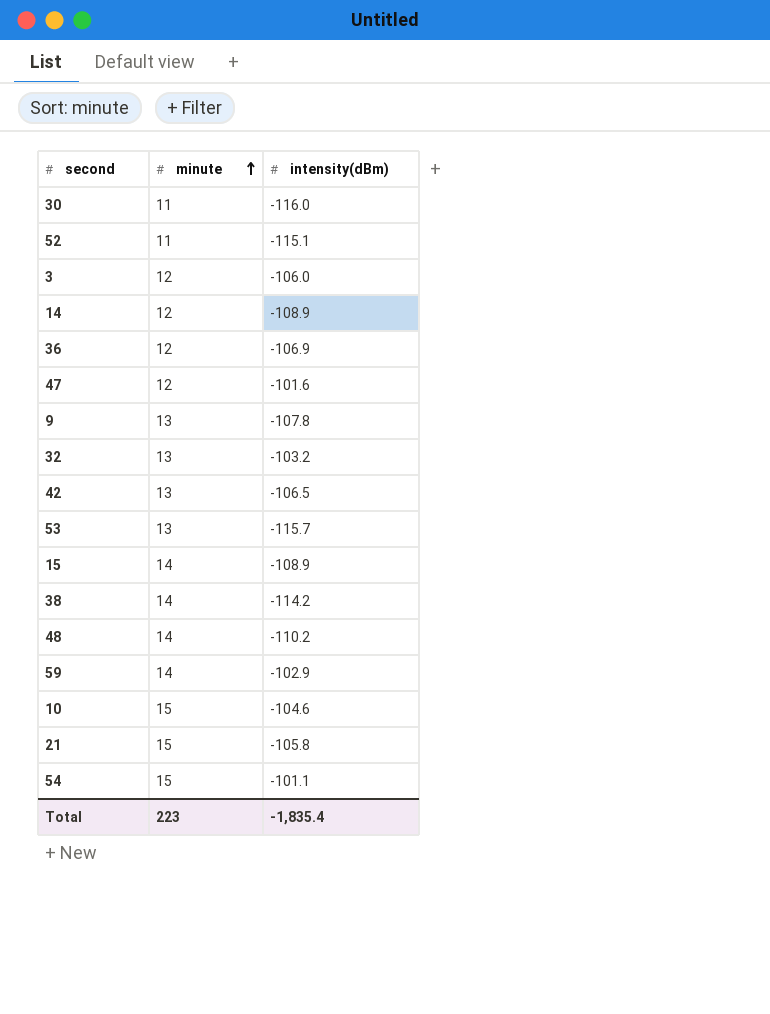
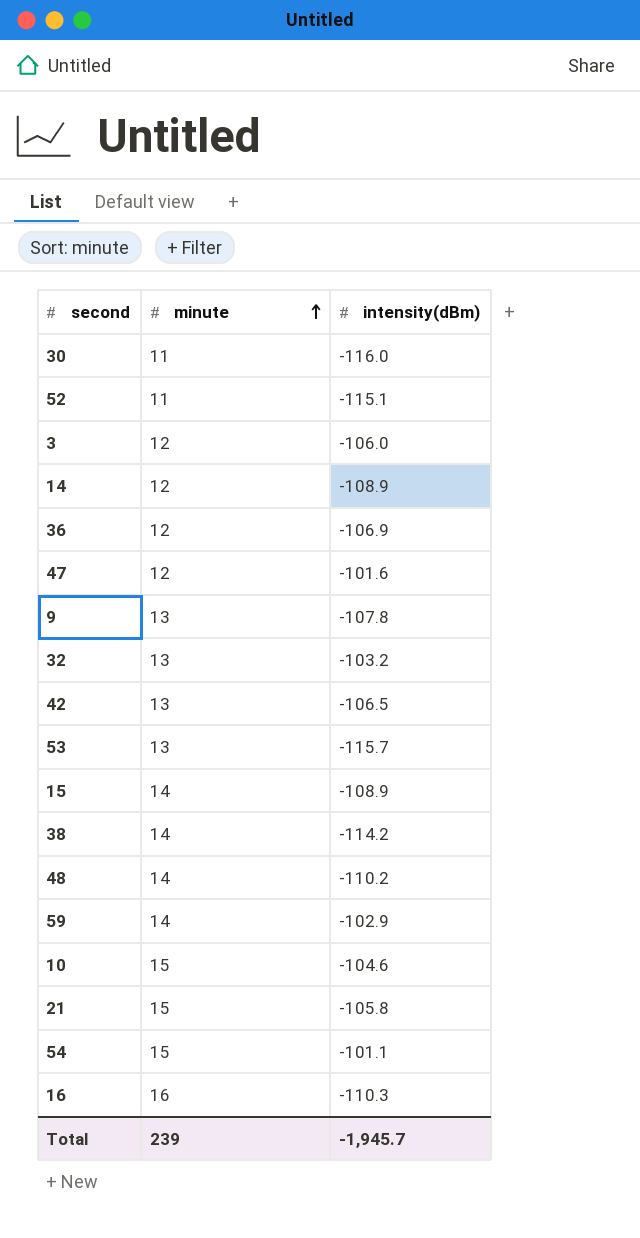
row 16: none -> 16 | -110.3
Total | minute: 223 -> 239
Total | intensity(dBm): -1,835.4 -> -1,945.7

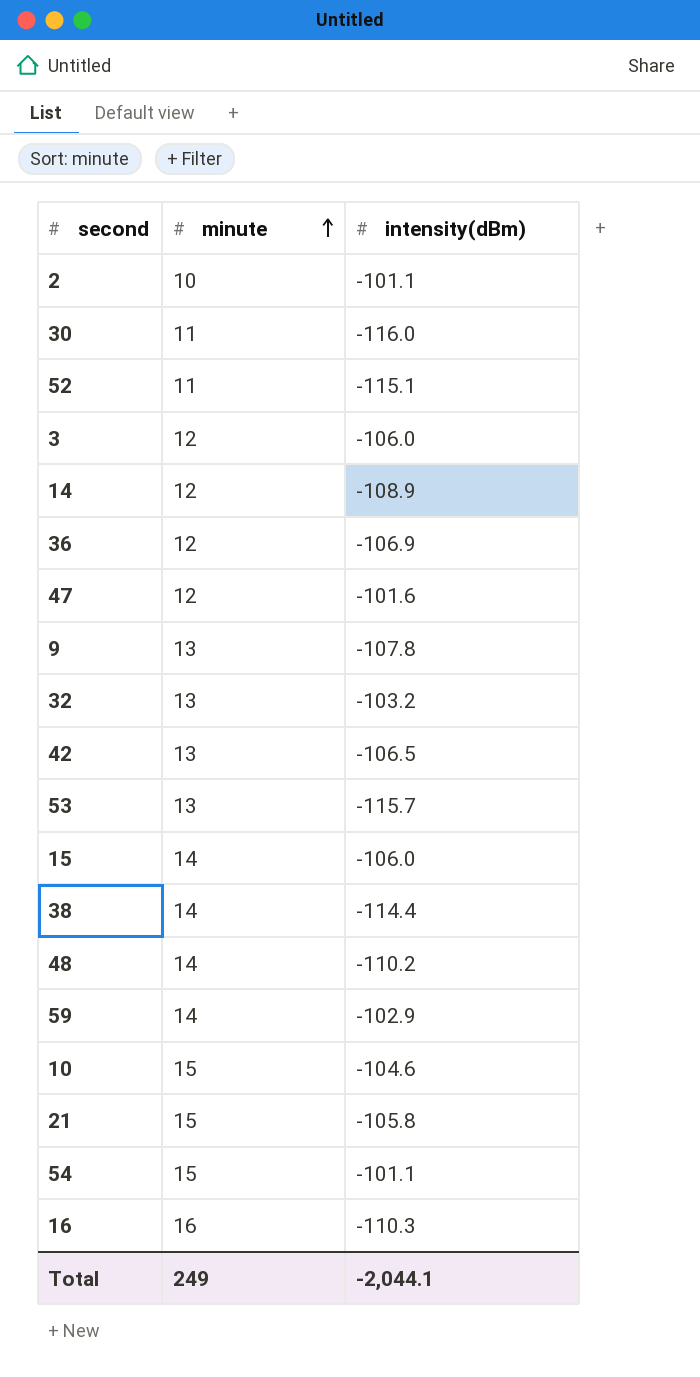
row 2: none -> 10 | -101.1
15 | intensity(dBm): -108.9 -> -106.0
38 | intensity(dBm): -114.2 -> -114.4
Total | minute: 239 -> 249
Total | intensity(dBm): -1,945.7 -> -2,044.1

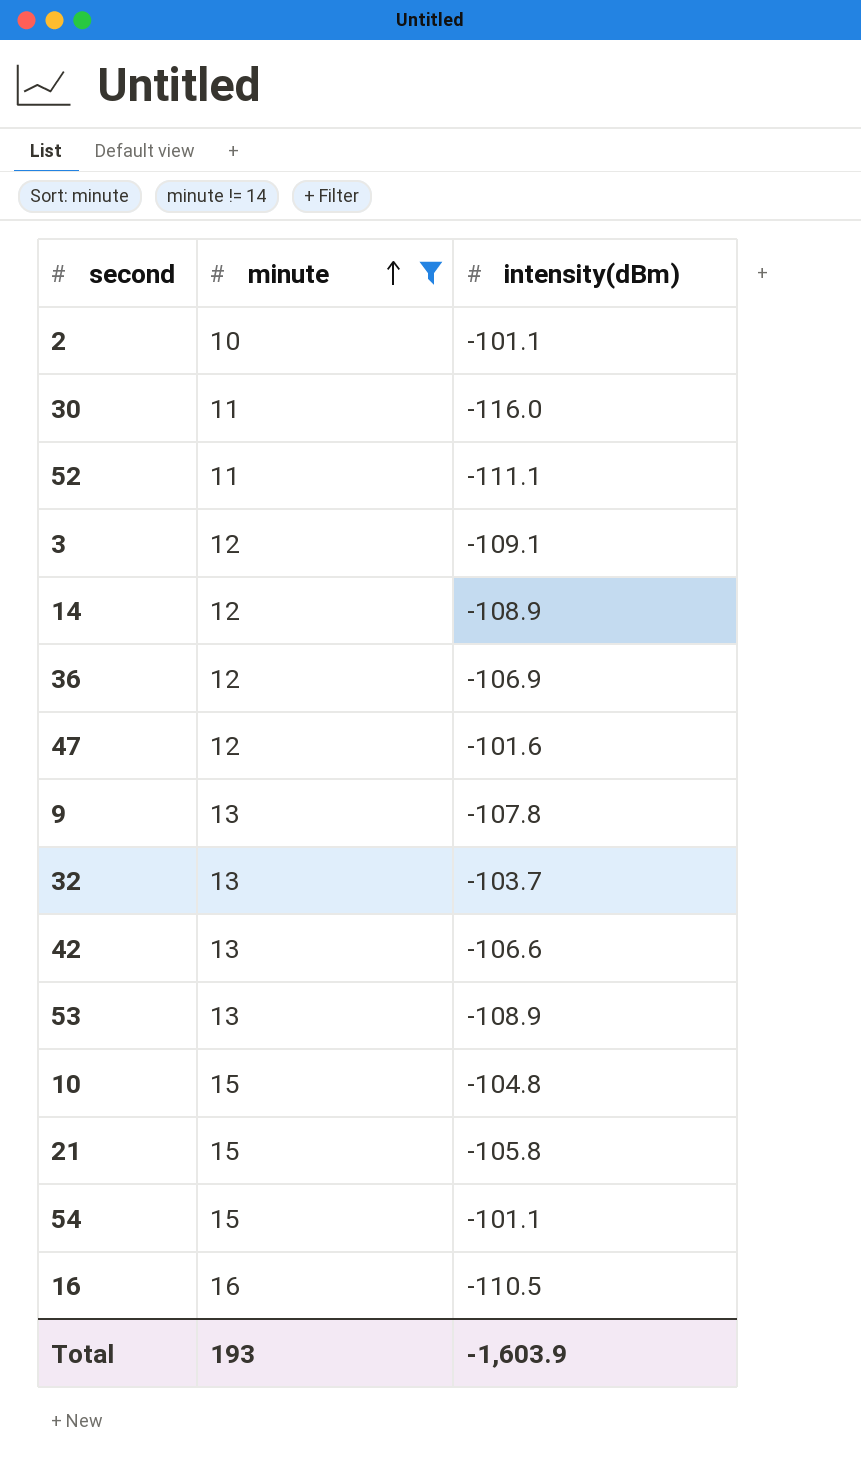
filter: none -> minute != 14
52 | intensity(dBm): -115.1 -> -111.1
3 | intensity(dBm): -106.0 -> -109.1
32 | intensity(dBm): -103.2 -> -103.7
42 | intensity(dBm): -106.5 -> -106.6
53 | intensity(dBm): -115.7 -> -108.9
10 | intensity(dBm): -104.6 -> -104.8
16 | intensity(dBm): -110.3 -> -110.5
Total | minute: 249 -> 193
Total | intensity(dBm): -2,044.1 -> -1,603.9

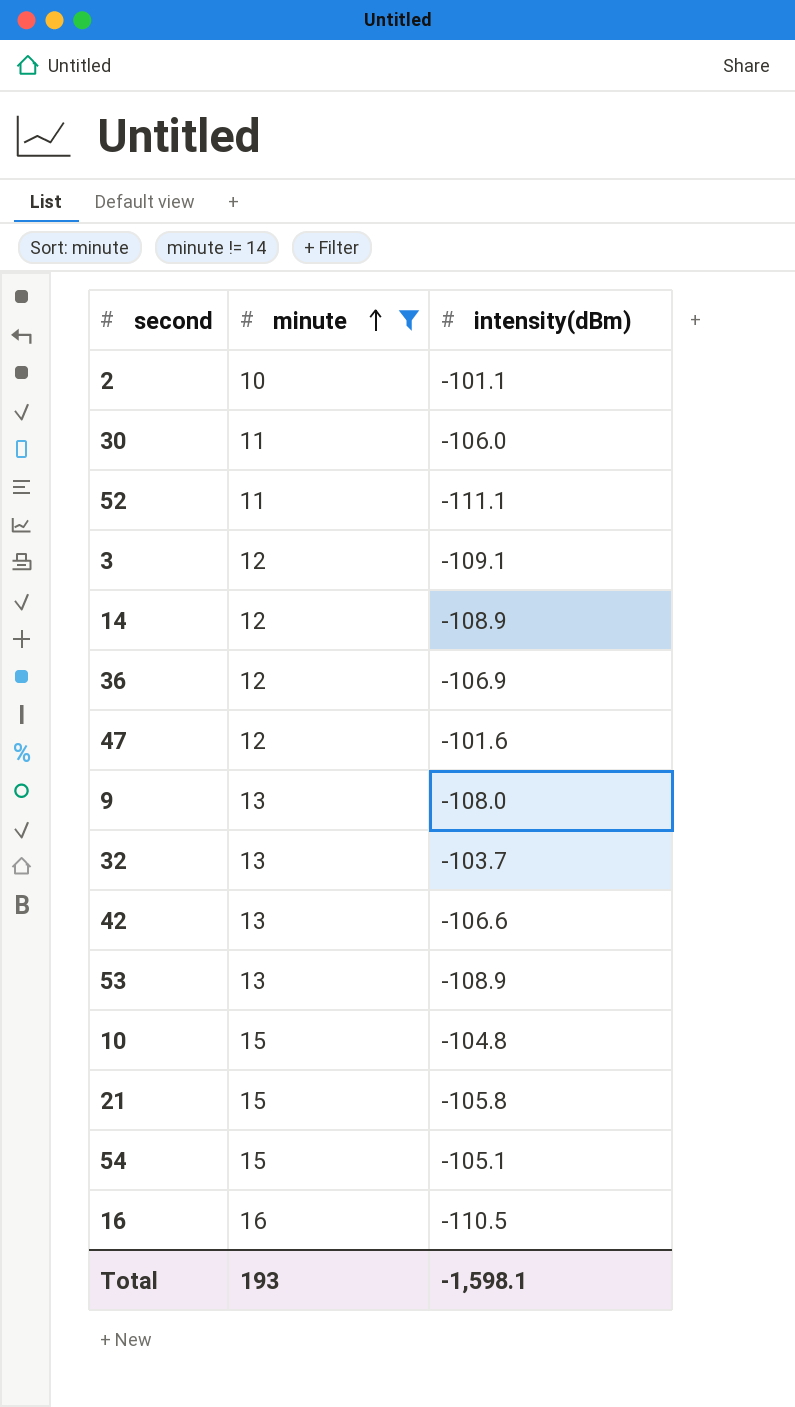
30 | intensity(dBm): -116.0 -> -106.0
9 | intensity(dBm): -107.8 -> -108.0
54 | intensity(dBm): -101.1 -> -105.1
Total | intensity(dBm): -1,603.9 -> -1,598.1

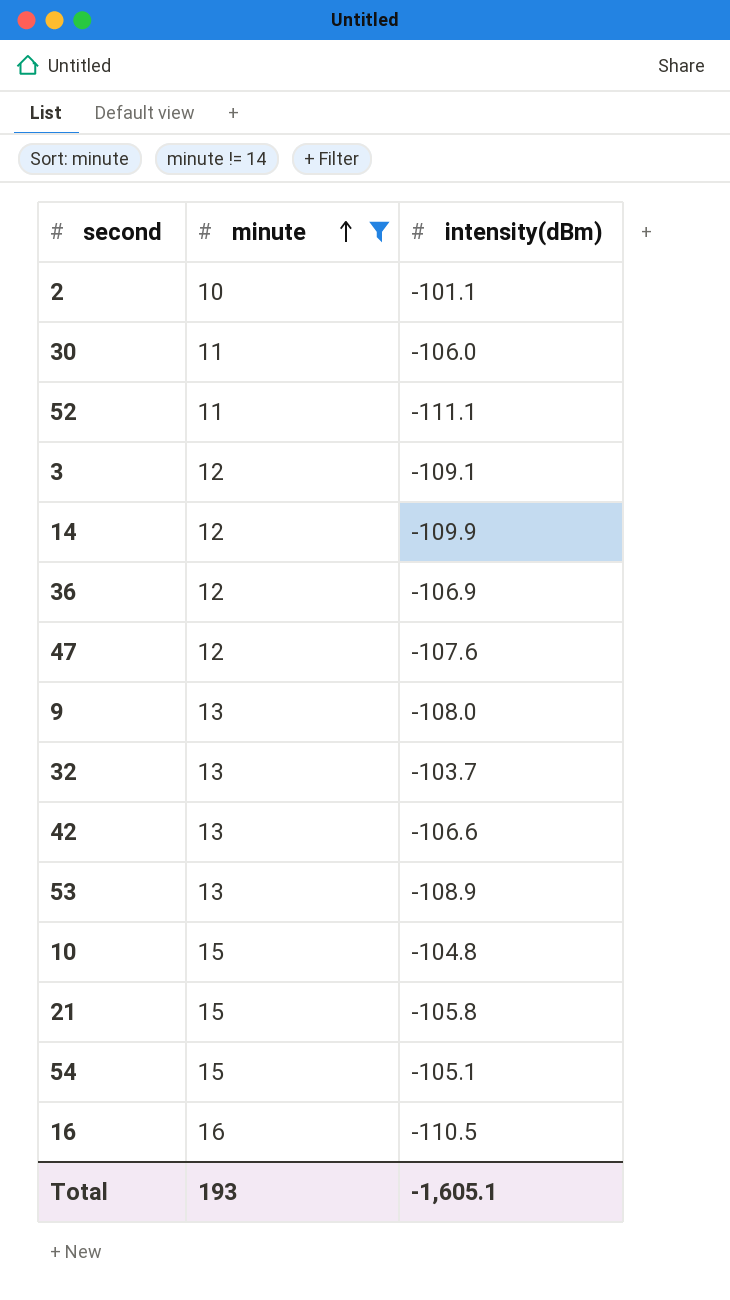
14 | intensity(dBm): -108.9 -> -109.9
47 | intensity(dBm): -101.6 -> -107.6
Total | intensity(dBm): -1,598.1 -> -1,605.1

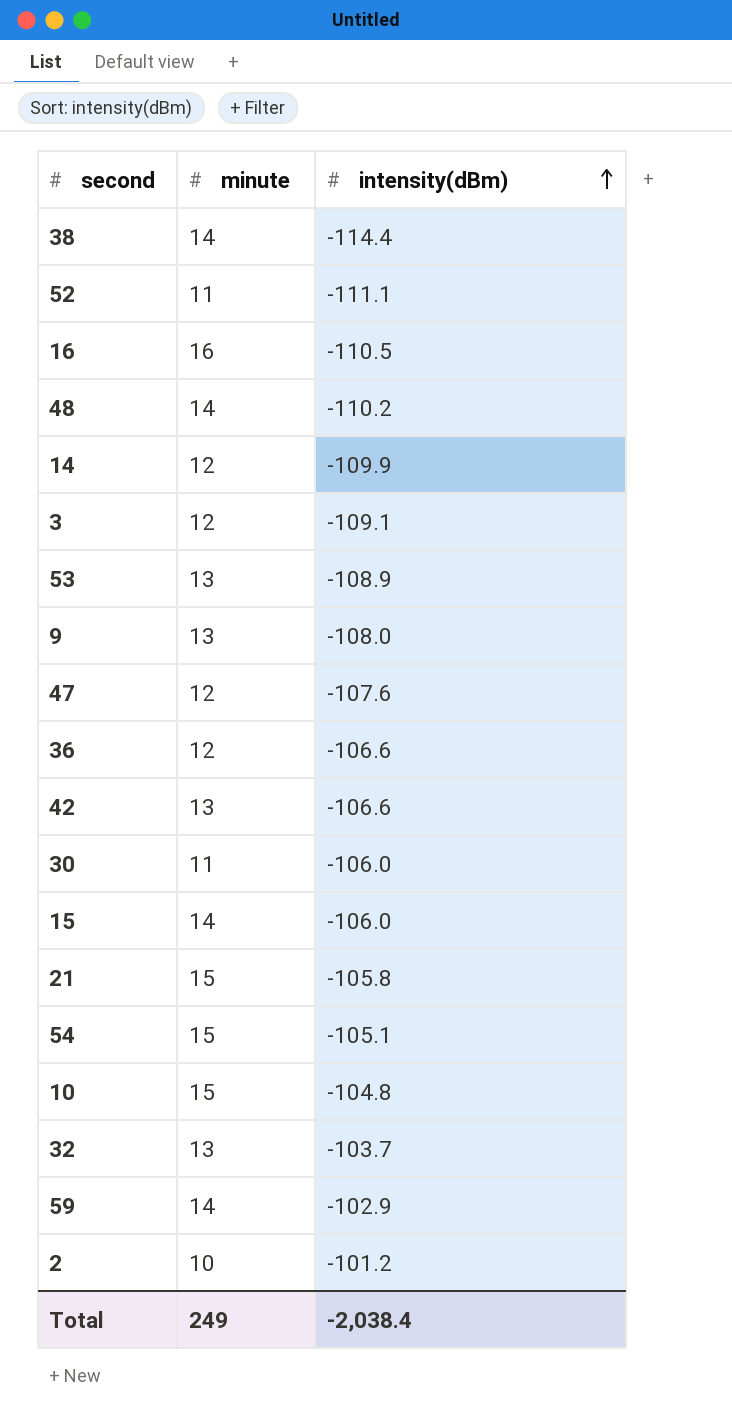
filter: minute != 14 -> none
row order: minute ascending -> intensity(dBm) ascending
36 | intensity(dBm): -106.9 -> -106.6
2 | intensity(dBm): -101.1 -> -101.2
Total | minute: 193 -> 249
Total | intensity(dBm): -1,605.1 -> -2,038.4

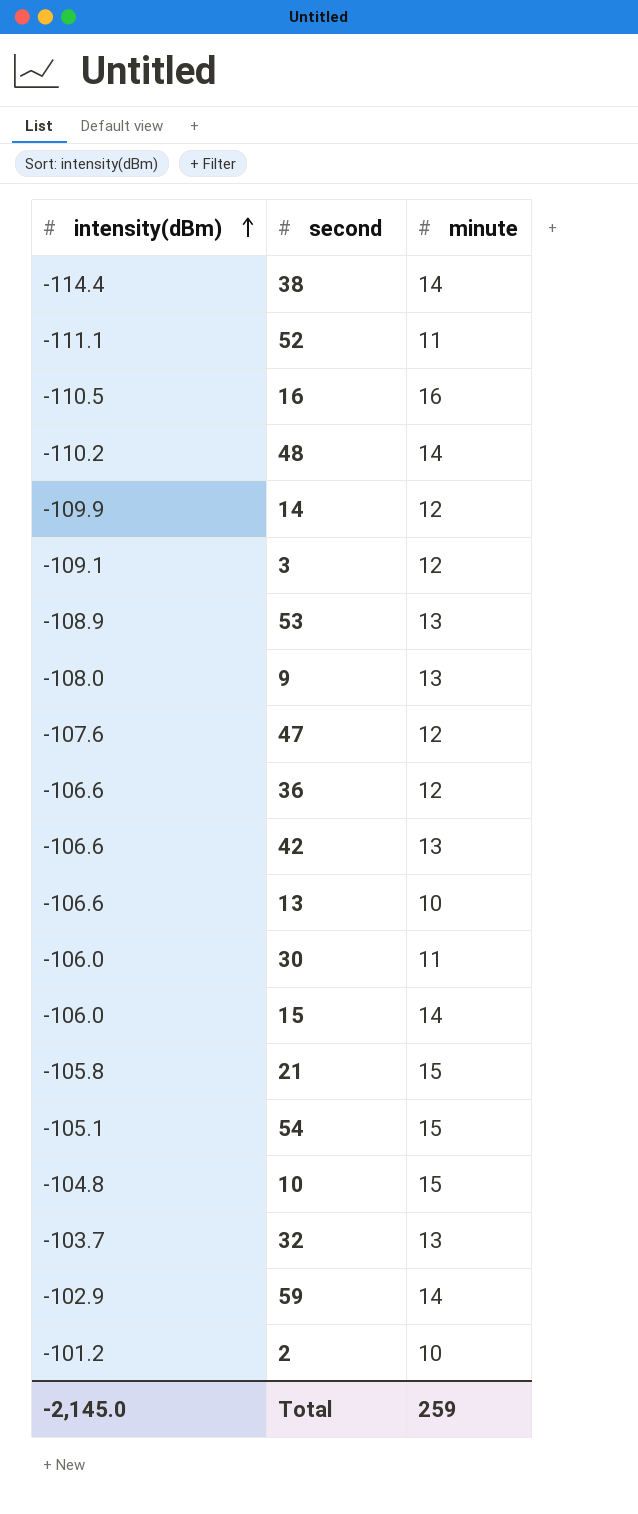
column intensity(dBm) | position: 3 -> 1
row 13: none -> -106.6 | 10
Total | intensity(dBm): -2,038.4 -> -2,145.0
Total | minute: 249 -> 259

